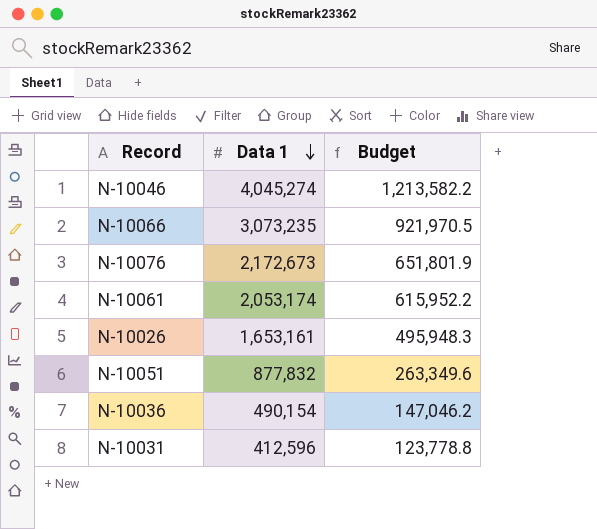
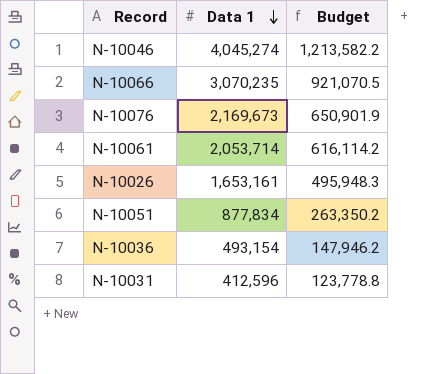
N-10066 | Data 1: 3,073,235 -> 3,070,235
N-10066 | Budget: 921,970.5 -> 921,070.5
N-10076 | Data 1: 2,172,673 -> 2,169,673
N-10076 | Budget: 651,801.9 -> 650,901.9
N-10061 | Data 1: 2,053,174 -> 2,053,714
N-10061 | Budget: 615,952.2 -> 616,114.2
N-10051 | Data 1: 877,832 -> 877,834
N-10051 | Budget: 263,349.6 -> 263,350.2
N-10036 | Data 1: 490,154 -> 493,154
N-10036 | Budget: 147,046.2 -> 147,946.2

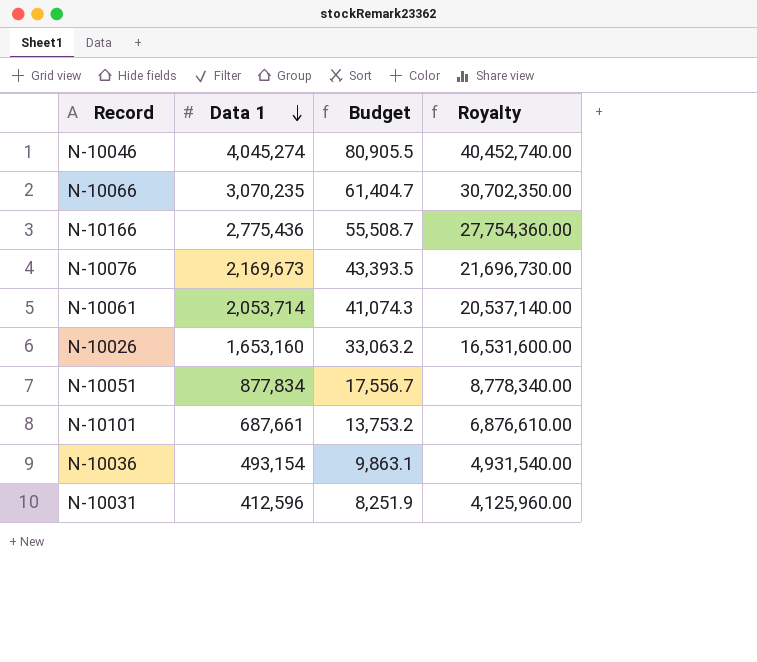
column Budget | formula: [Data 1] * 0.3 -> [Data 1] * 0.02
column Royalty | formula: none -> [Data 1] * 10
row N-10166: none -> 2,775,436 | 55,508.7 | 27,754,360.00
N-10026 | Data 1: 1,653,161 -> 1,653,160
row N-10101: none -> 687,661 | 13,753.2 | 6,876,610.00

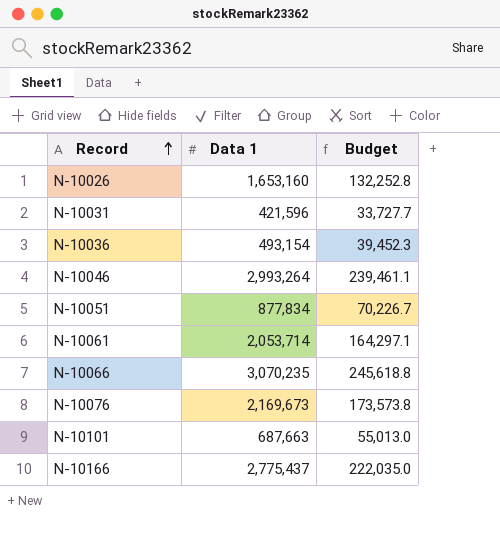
row order: Data 1 descending -> Record ascending
column Royalty | formula: [Data 1] * 10 -> none
column Budget | formula: [Data 1] * 0.02 -> [Data 1] * 0.08
N-10031 | Data 1: 412,596 -> 421,596
N-10046 | Data 1: 4,045,274 -> 2,993,264
N-10101 | Data 1: 687,661 -> 687,663
N-10166 | Data 1: 2,775,436 -> 2,775,437

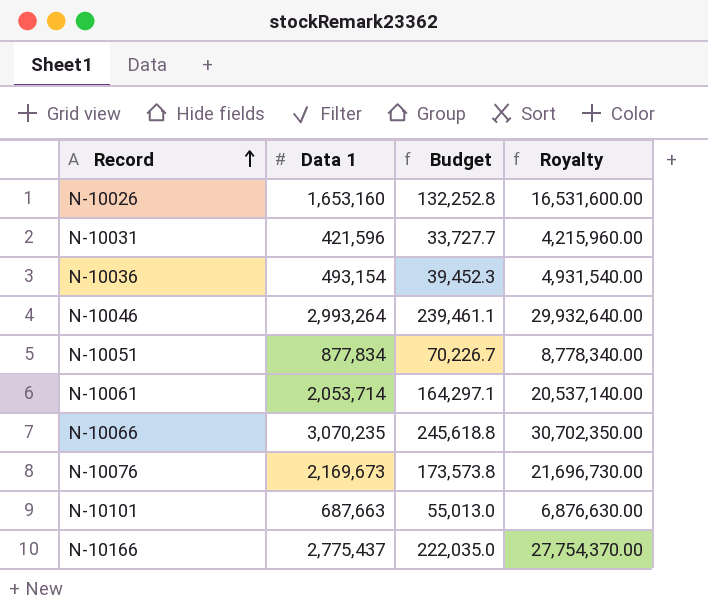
column Royalty | formula: none -> [Data 1] * 10

